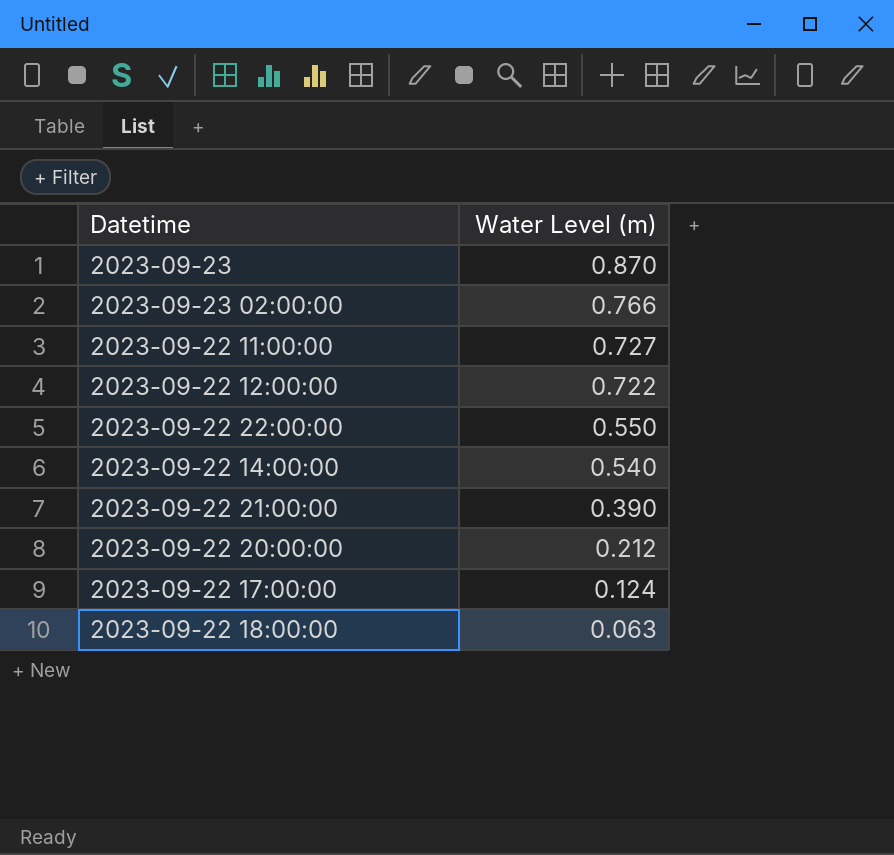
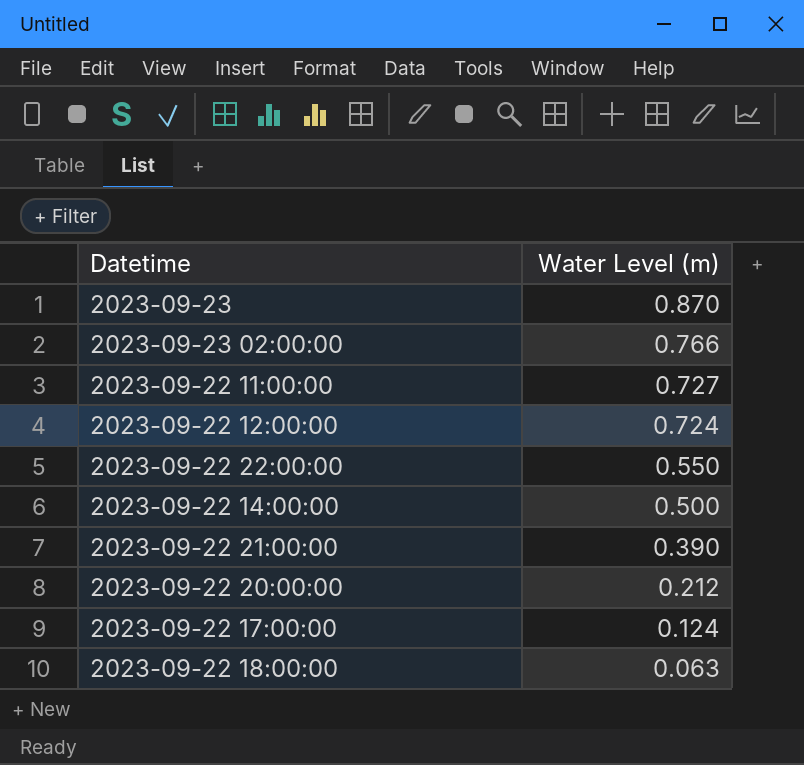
2023-09-22 12:00:00 | Water Level (m): 0.722 -> 0.724
2023-09-22 14:00:00 | Water Level (m): 0.540 -> 0.500

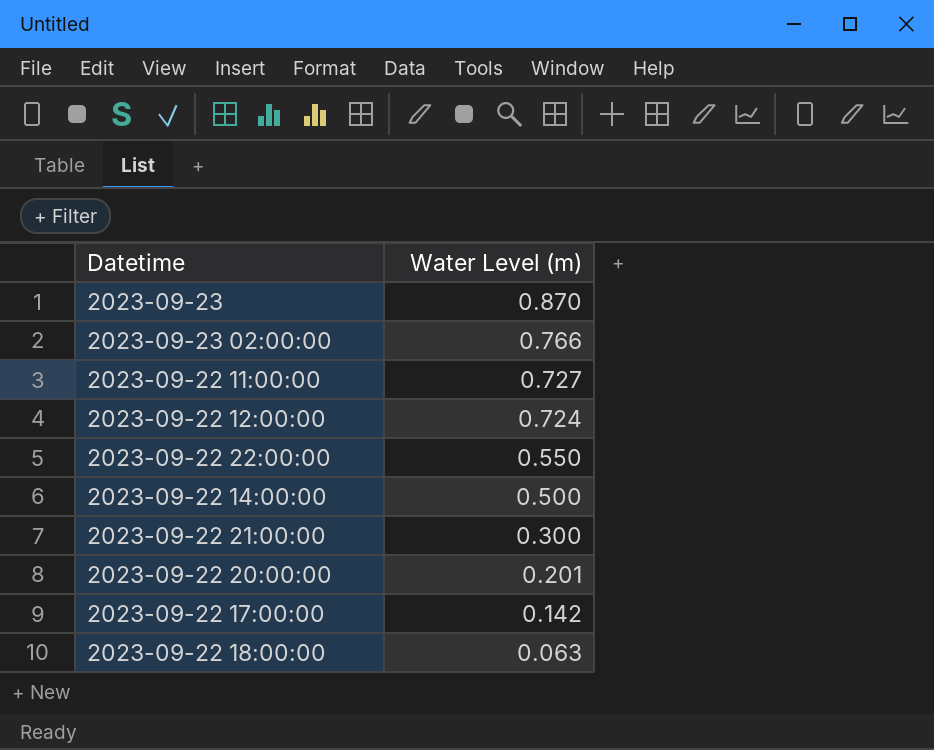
2023-09-22 21:00:00 | Water Level (m): 0.390 -> 0.300
2023-09-22 20:00:00 | Water Level (m): 0.212 -> 0.201
2023-09-22 17:00:00 | Water Level (m): 0.124 -> 0.142

